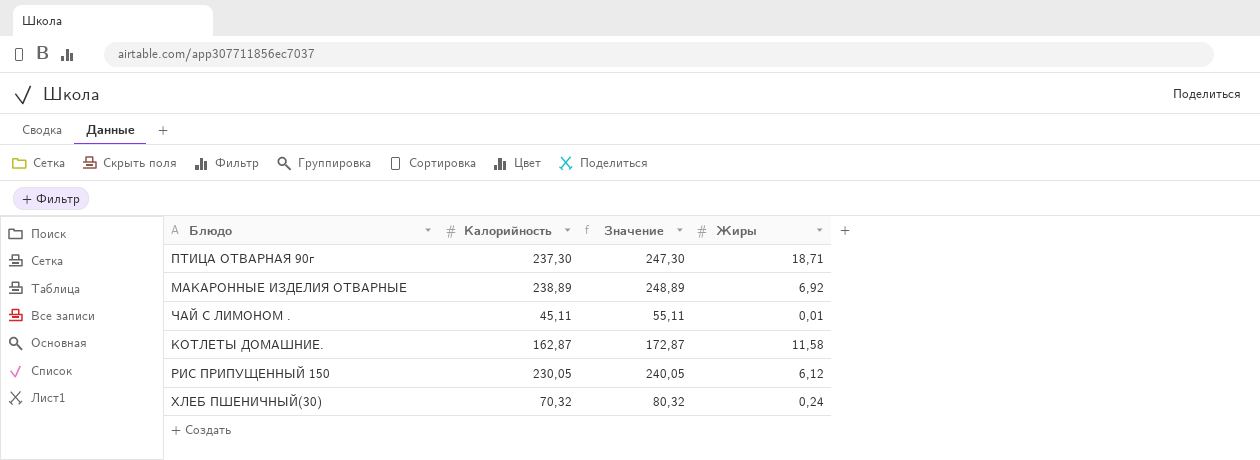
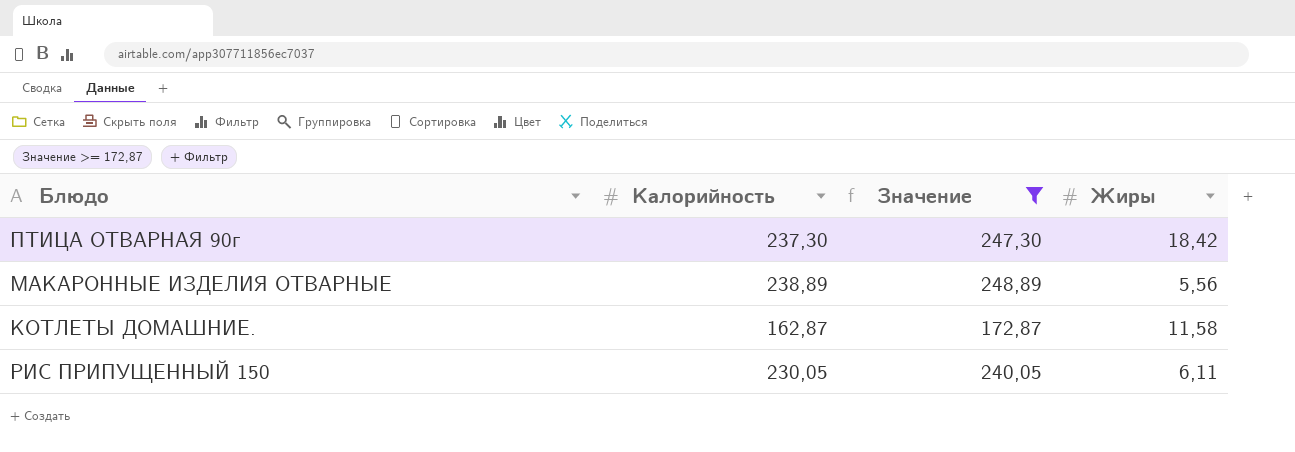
filter: none -> Значение >= 172,87
ПТИЦА ОТВАРНАЯ 90г | Жиры: 18,71 -> 18,42
МАКАРОННЫЕ ИЗДЕЛИЯ ОТВАРНЫЕ | Жиры: 6,92 -> 5,56
РИС ПРИПУЩЕННЫЙ 150 | Жиры: 6,12 -> 6,11

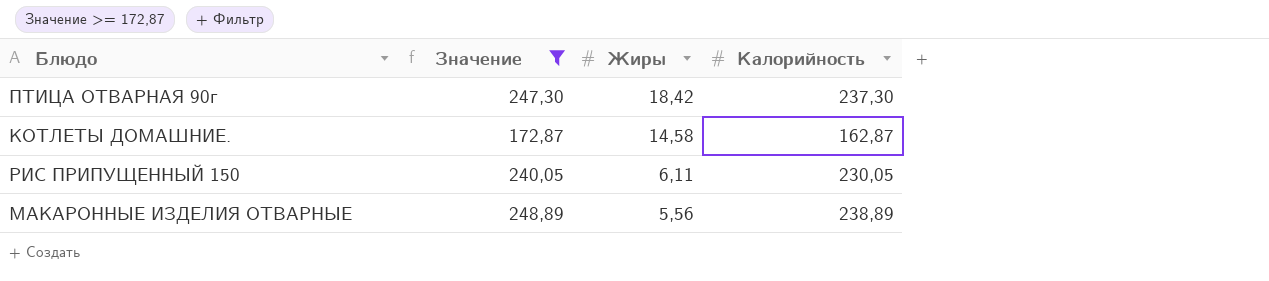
row order: none -> Жиры descending
column Калорийность | position: 2 -> 4
КОТЛЕТЫ ДОМАШНИЕ. | Жиры: 11,58 -> 14,58

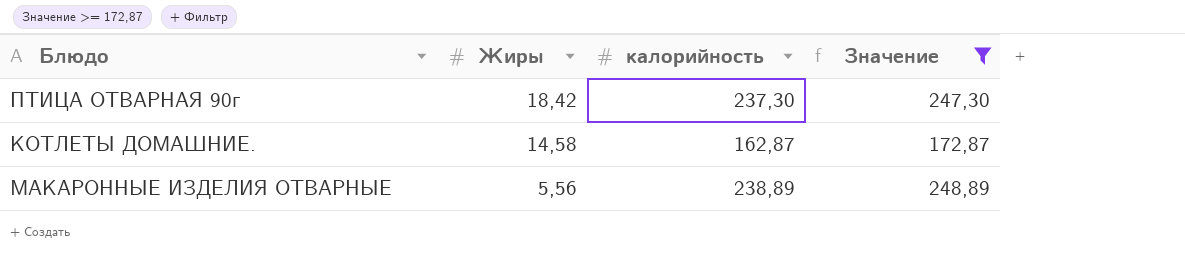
column name: Калорийность -> калорийность
column Значение | position: 2 -> 4
row РИС ПРИПУЩЕННЫЙ 150: 240,05 | 6,11 | 230,05 -> none

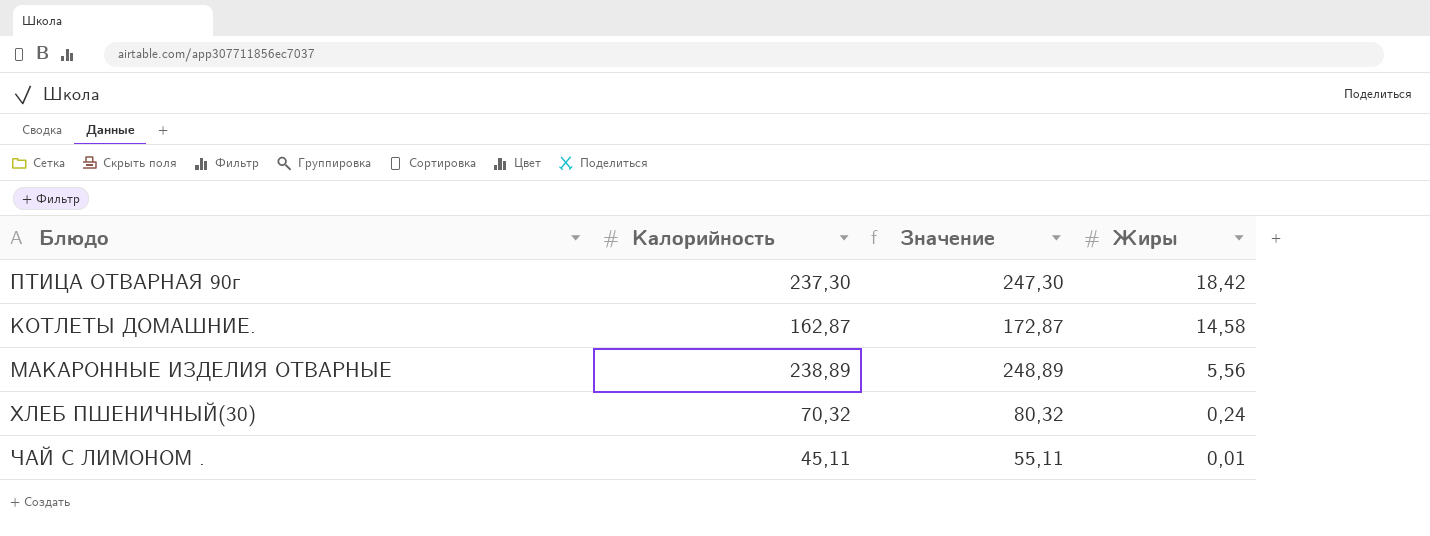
filter: Значение >= 172,87 -> none
column name: калорийность -> Калорийность
column Жиры | position: 2 -> 4

